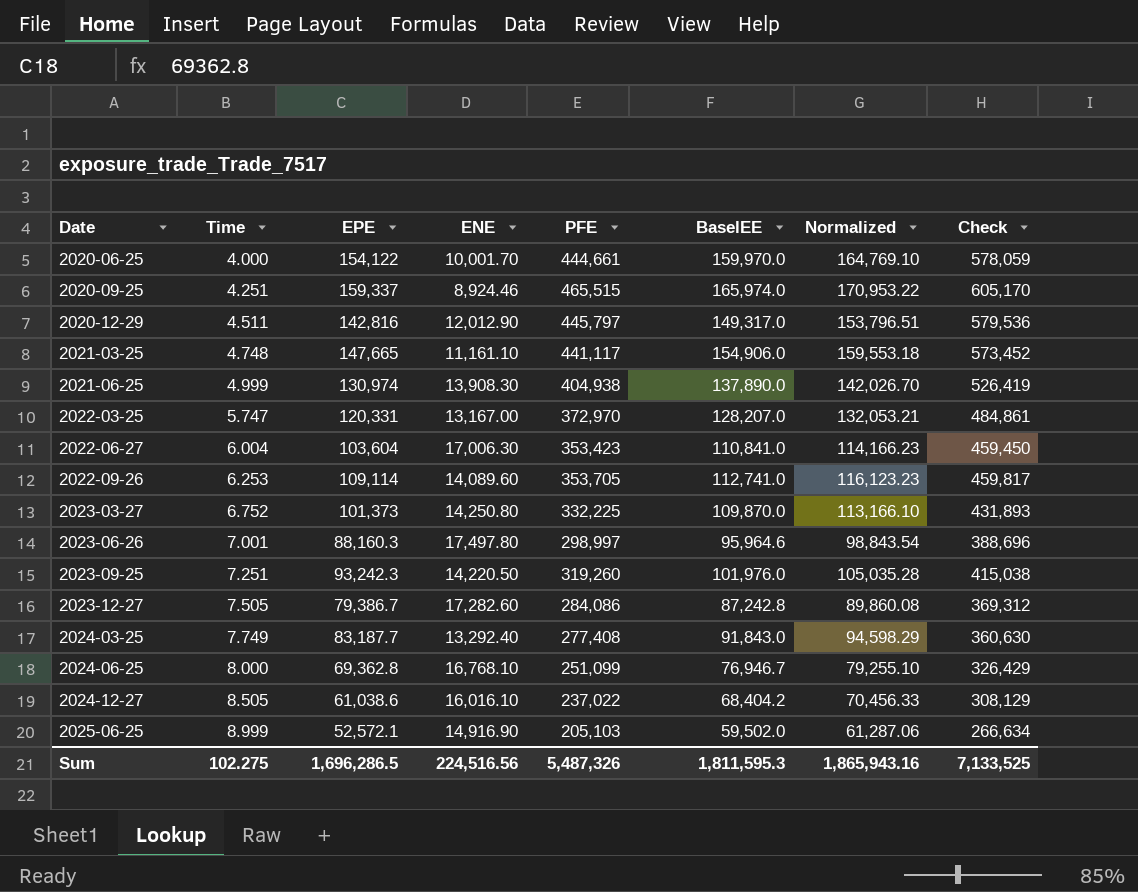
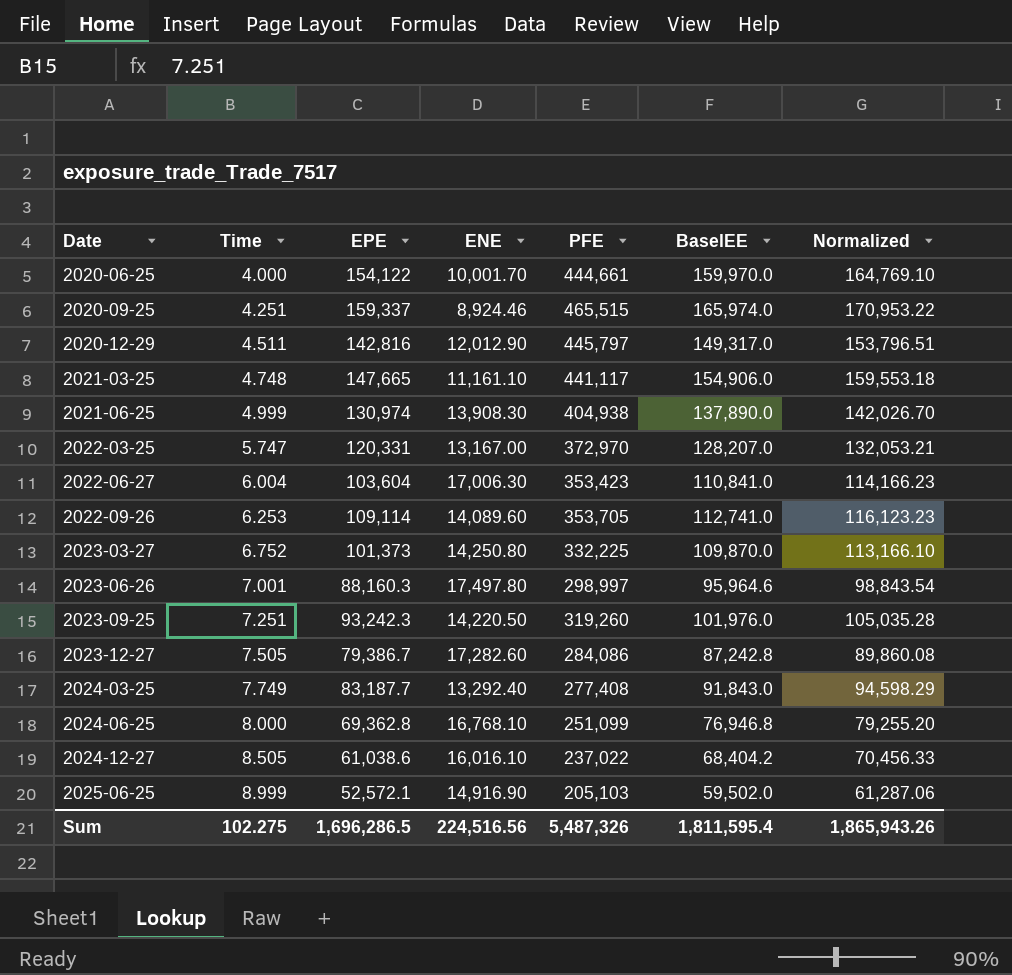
column Check | formula: [PFE] * 1.3 -> none
2024-06-25 | BaselEE: 76,946.7 -> 76,946.8
2024-06-25 | Normalized: 79,255.10 -> 79,255.20
Sum | BaselEE: 1,811,595.3 -> 1,811,595.4
Sum | Normalized: 1,865,943.16 -> 1,865,943.26

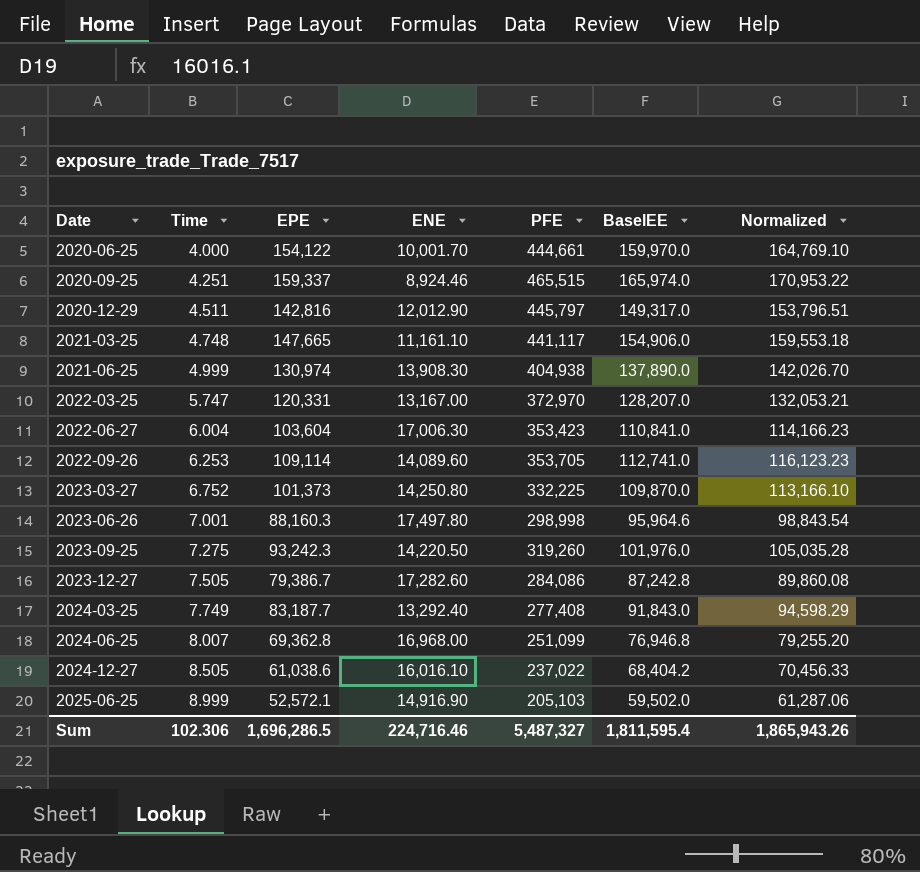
2023-06-26 | PFE: 298,997 -> 298,998
2023-09-25 | Time: 7.251 -> 7.275
2024-06-25 | Time: 8.000 -> 8.007
2024-06-25 | ENE: 16,768.10 -> 16,968.00
Sum | Time: 102.275 -> 102.306
Sum | ENE: 224,516.56 -> 224,716.46
Sum | PFE: 5,487,326 -> 5,487,327

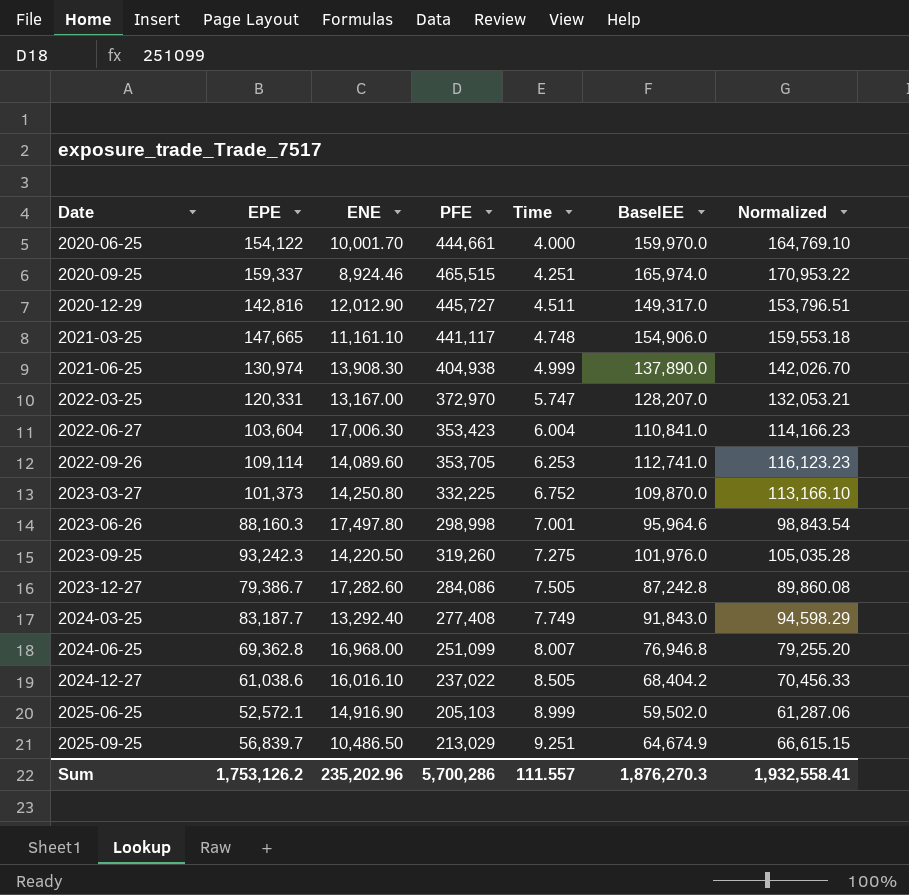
column Time | position: 2 -> 5
2020-12-29 | PFE: 445,797 -> 445,727
row 2025-09-25: none -> 56,839.7 | 10,486.50 | 213,029 | 9.251 | 64,674.9 | 66,615.15
Sum | EPE: 1,696,286.5 -> 1,753,126.2
Sum | ENE: 224,716.46 -> 235,202.96
Sum | PFE: 5,487,327 -> 5,700,286
Sum | Time: 102.306 -> 111.557
Sum | BaselEE: 1,811,595.4 -> 1,876,270.3
Sum | Normalized: 1,865,943.26 -> 1,932,558.41

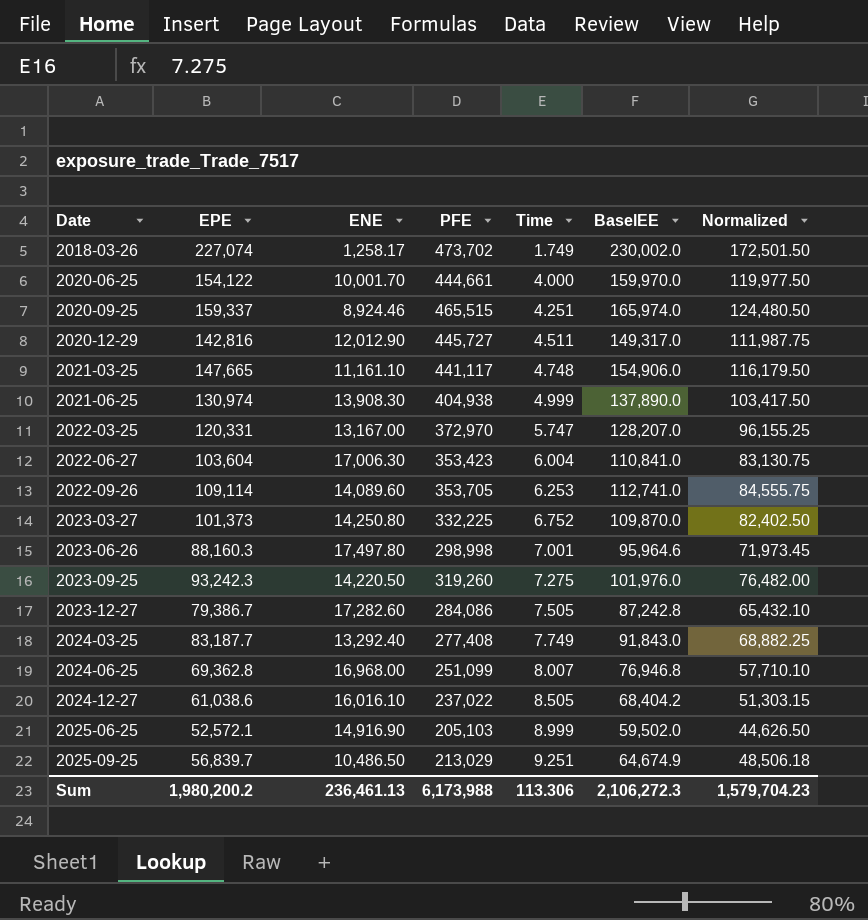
column Normalized | formula: [BaselEE] * 1.03 -> [BaselEE] * 0.75
row 2018-03-26: none -> 227,074 | 1,258.17 | 473,702 | 1.749 | 230,002.0 | 172,501.50
Sum | EPE: 1,753,126.2 -> 1,980,200.2
Sum | ENE: 235,202.96 -> 236,461.13
Sum | PFE: 5,700,286 -> 6,173,988
Sum | Time: 111.557 -> 113.306
Sum | BaselEE: 1,876,270.3 -> 2,106,272.3
Sum | Normalized: 1,932,558.41 -> 1,579,704.23

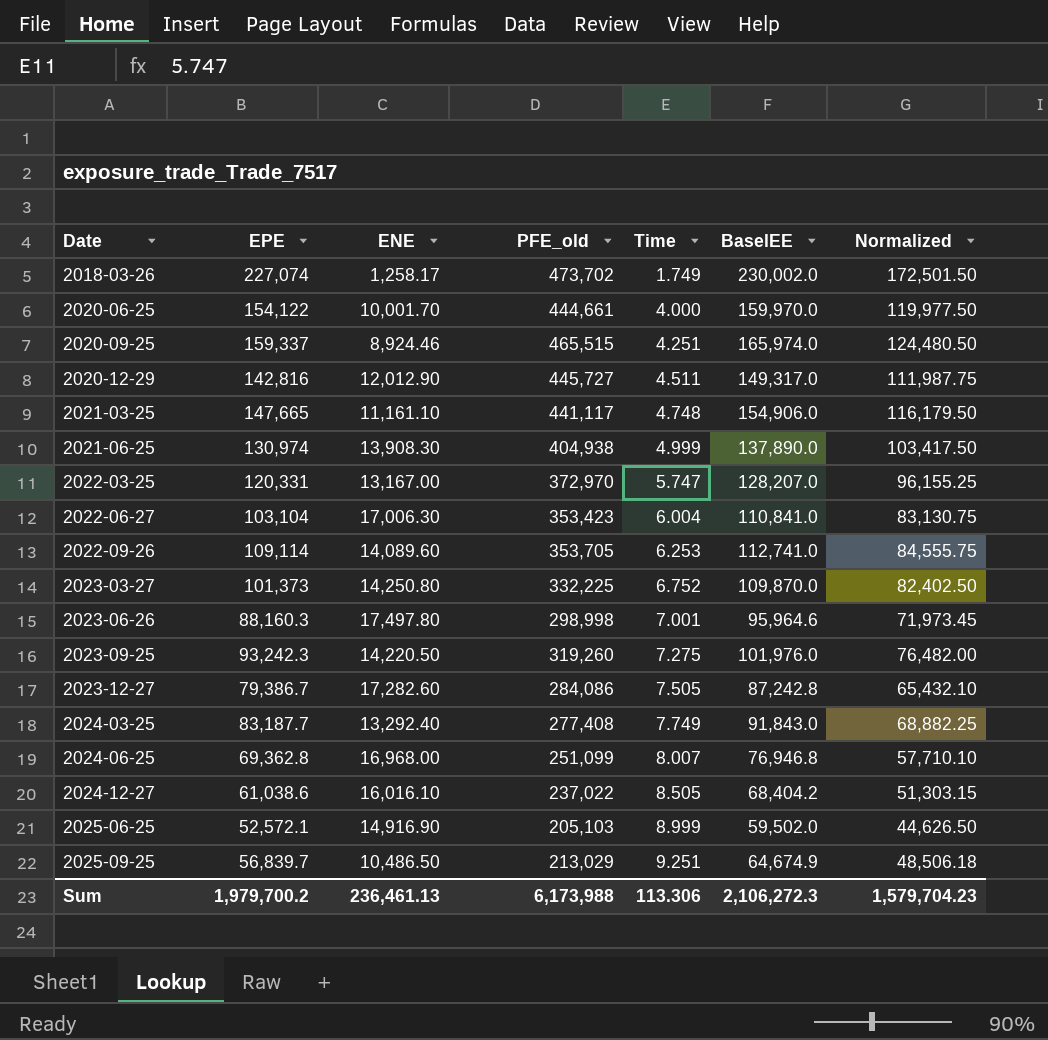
column name: PFE -> PFE_old
2022-06-27 | EPE: 103,604 -> 103,104
Sum | EPE: 1,980,200.2 -> 1,979,700.2

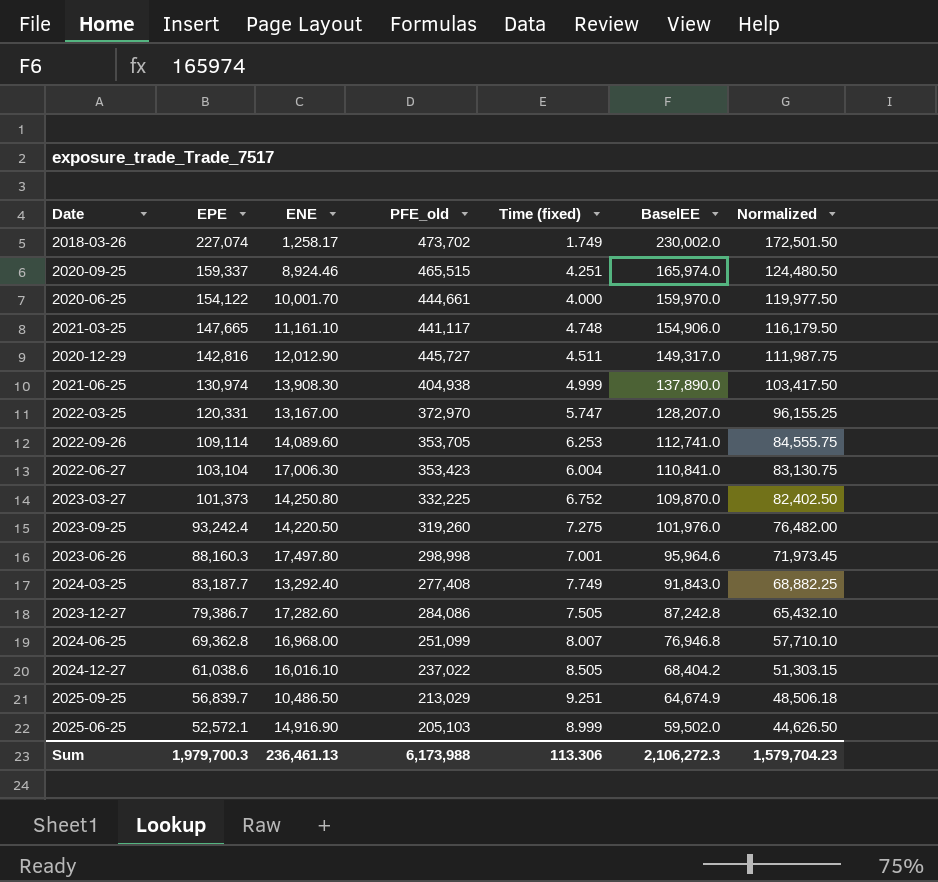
row order: Date ascending -> EPE descending
column name: Time -> Time (fixed)
2023-09-25 | EPE: 93,242.3 -> 93,242.4
Sum | EPE: 1,979,700.2 -> 1,979,700.3

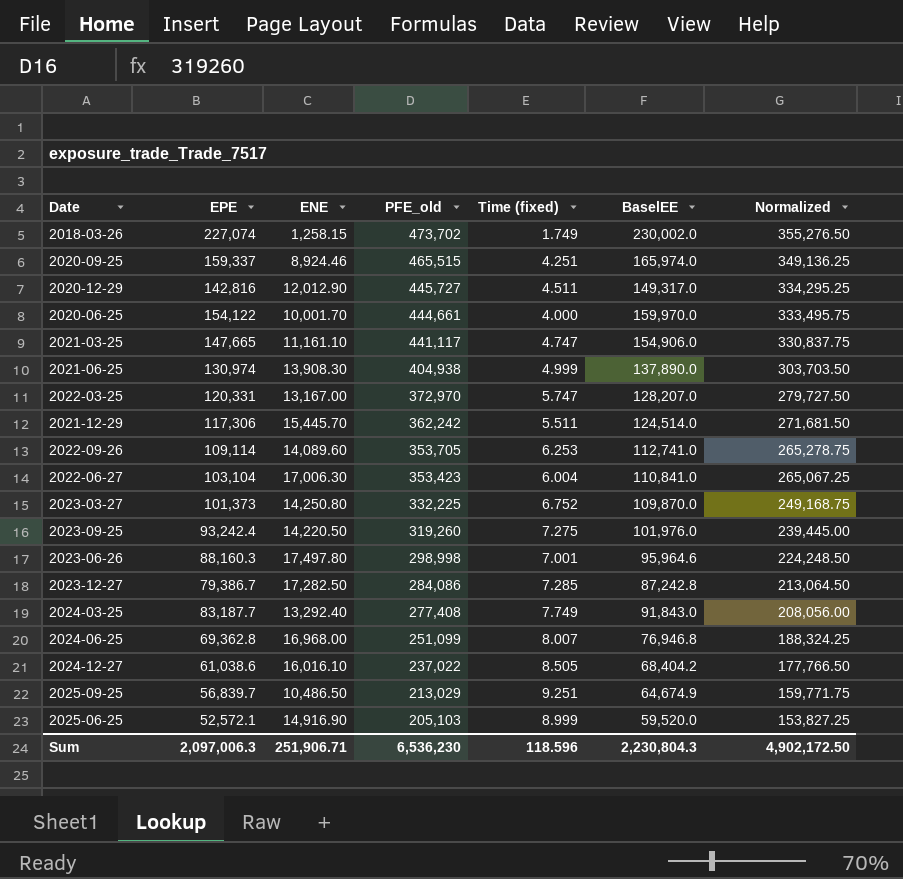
row order: EPE descending -> PFE_old descending
column Normalized | formula: [BaselEE] * 0.75 -> [PFE_old] * 0.75
2018-03-26 | ENE: 1,258.17 -> 1,258.15
2021-03-25 | Time (fixed): 4.748 -> 4.747
row 2021-12-29: none -> 117,306 | 15,445.70 | 362,242 | 5.511 | 124,514.0 | 271,681.50
2023-12-27 | ENE: 17,282.60 -> 17,282.50
2023-12-27 | Time (fixed): 7.505 -> 7.285
2025-06-25 | BaselEE: 59,502.0 -> 59,520.0
Sum | EPE: 1,979,700.3 -> 2,097,006.3
Sum | ENE: 236,461.13 -> 251,906.71
Sum | PFE_old: 6,173,988 -> 6,536,230
Sum | Time (fixed): 113.306 -> 118.596
Sum | BaselEE: 2,106,272.3 -> 2,230,804.3
Sum | Normalized: 1,579,704.23 -> 4,902,172.50

